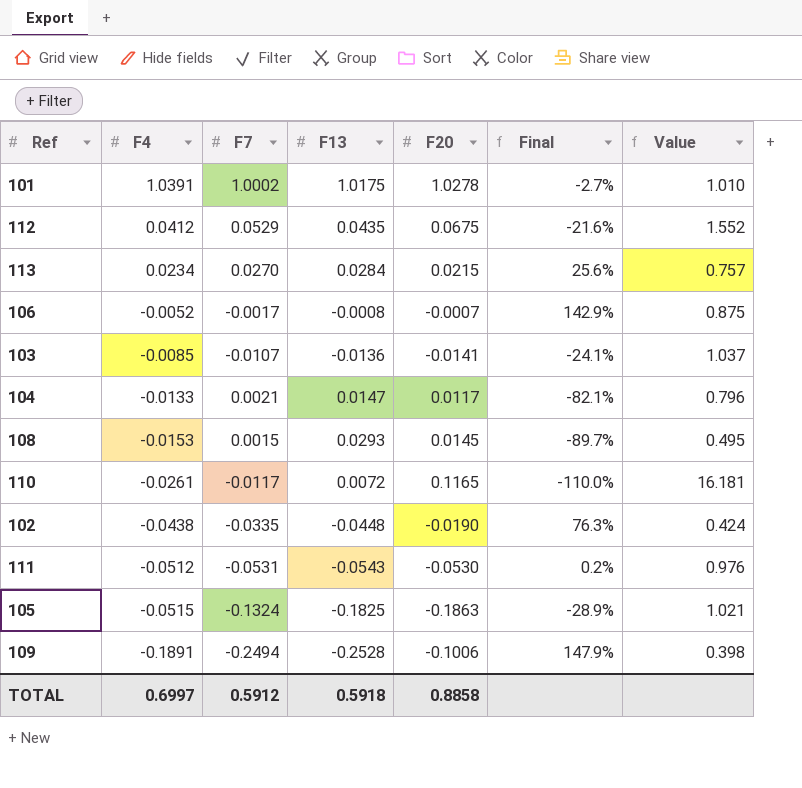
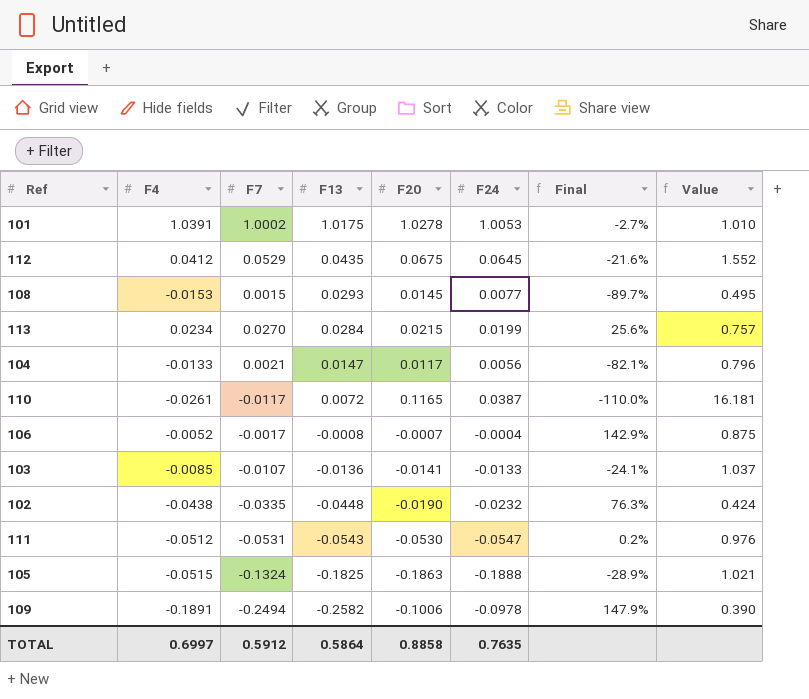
row order: F4 descending -> F13 descending
column F24 | position: none -> 6
109 | F13: -0.2528 -> -0.2582
109 | Value: 0.398 -> 0.390
TOTAL | F13: 0.5918 -> 0.5864

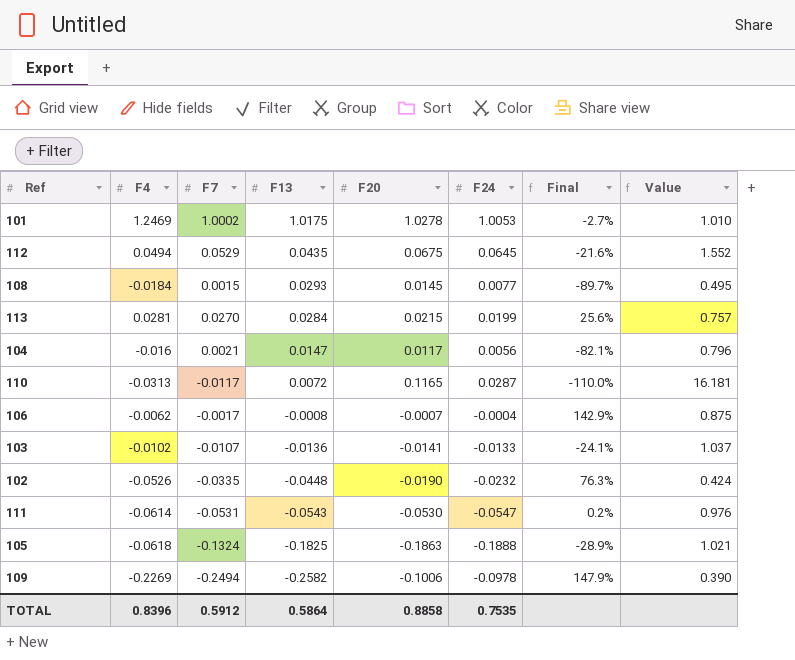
101 | F4: 1.0391 -> 1.2469
112 | F4: 0.0412 -> 0.0494
108 | F4: -0.0153 -> -0.0184
113 | F4: 0.0234 -> 0.0281
104 | F4: -0.0133 -> -0.016
110 | F4: -0.0261 -> -0.0313
110 | F24: 0.0387 -> 0.0287
106 | F4: -0.0052 -> -0.0062
103 | F4: -0.0085 -> -0.0102
102 | F4: -0.0438 -> -0.0526
111 | F4: -0.0512 -> -0.0614
105 | F4: -0.0515 -> -0.0618
109 | F4: -0.1891 -> -0.2269
TOTAL | F4: 0.6997 -> 0.8396
TOTAL | F24: 0.7635 -> 0.7535

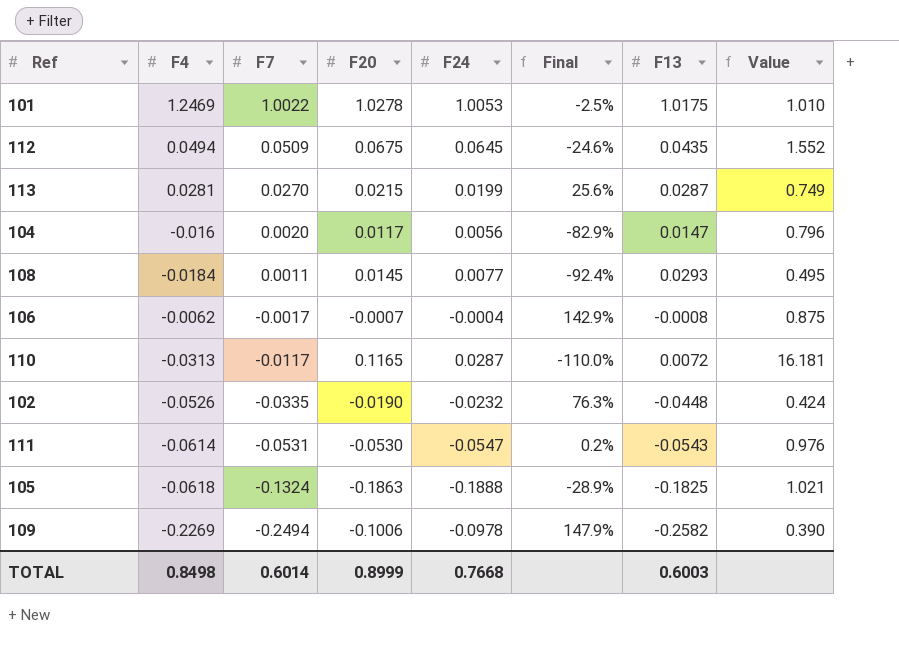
row order: F13 descending -> F7 descending
column F13 | position: 4 -> 7
row 103: -0.0102 | -0.0107 | -0.0136 | -0.0141 | -0.0133 | -24.1% | 1.037 -> none
101 | F7: 1.0002 -> 1.0022
101 | Final: -2.7% -> -2.5%
112 | F7: 0.0529 -> 0.0509
112 | Final: -21.6% -> -24.6%
113 | F13: 0.0284 -> 0.0287
113 | Value: 0.757 -> 0.749
104 | F7: 0.0021 -> 0.0020
104 | Final: -82.1% -> -82.9%
108 | F7: 0.0015 -> 0.0011
108 | Final: -89.7% -> -92.4%
TOTAL | F4: 0.8396 -> 0.8498
TOTAL | F7: 0.5912 -> 0.6014
TOTAL | F20: 0.8858 -> 0.8999
TOTAL | F24: 0.7535 -> 0.7668
TOTAL | F13: 0.5864 -> 0.6003

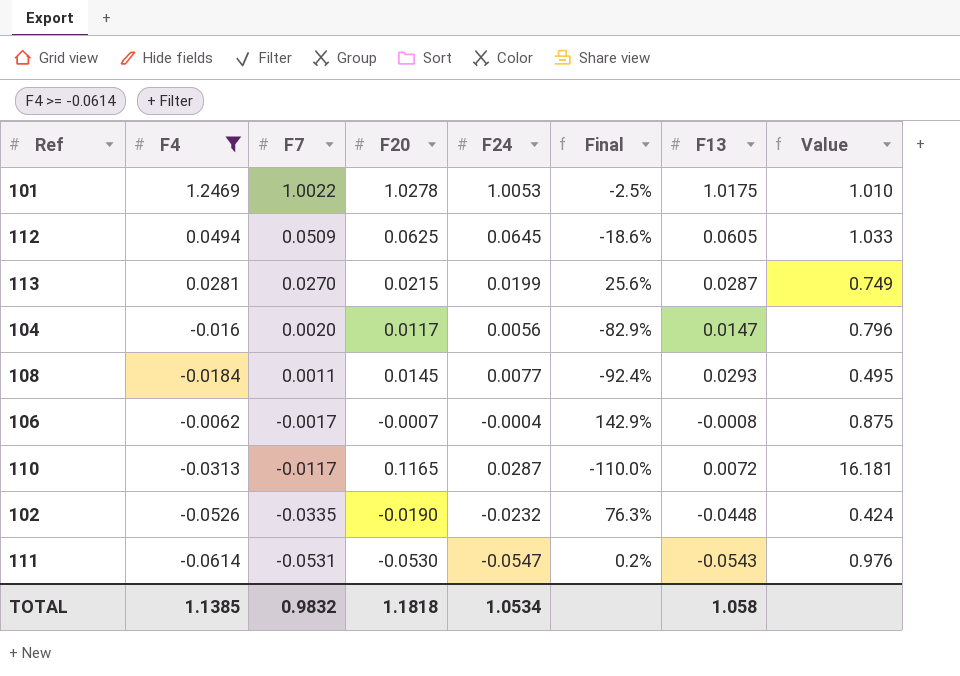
filter: none -> F4 >= -0.0614
112 | F20: 0.0675 -> 0.0625
112 | Final: -24.6% -> -18.6%
112 | F13: 0.0435 -> 0.0605
112 | Value: 1.552 -> 1.033
TOTAL | F4: 0.8498 -> 1.1385
TOTAL | F7: 0.6014 -> 0.9832
TOTAL | F20: 0.8999 -> 1.1818
TOTAL | F24: 0.7668 -> 1.0534
TOTAL | F13: 0.6003 -> 1.058

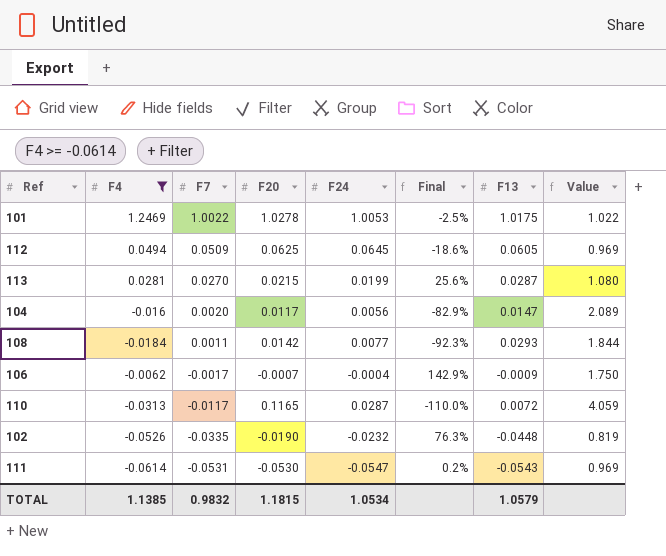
column Value | formula: [F20] / [F13] -> [F20] / [F24]
108 | F20: 0.0145 -> 0.0142
108 | Final: -92.4% -> -92.3%
106 | F13: -0.0008 -> -0.0009
TOTAL | F20: 1.1818 -> 1.1815
TOTAL | F13: 1.058 -> 1.0579

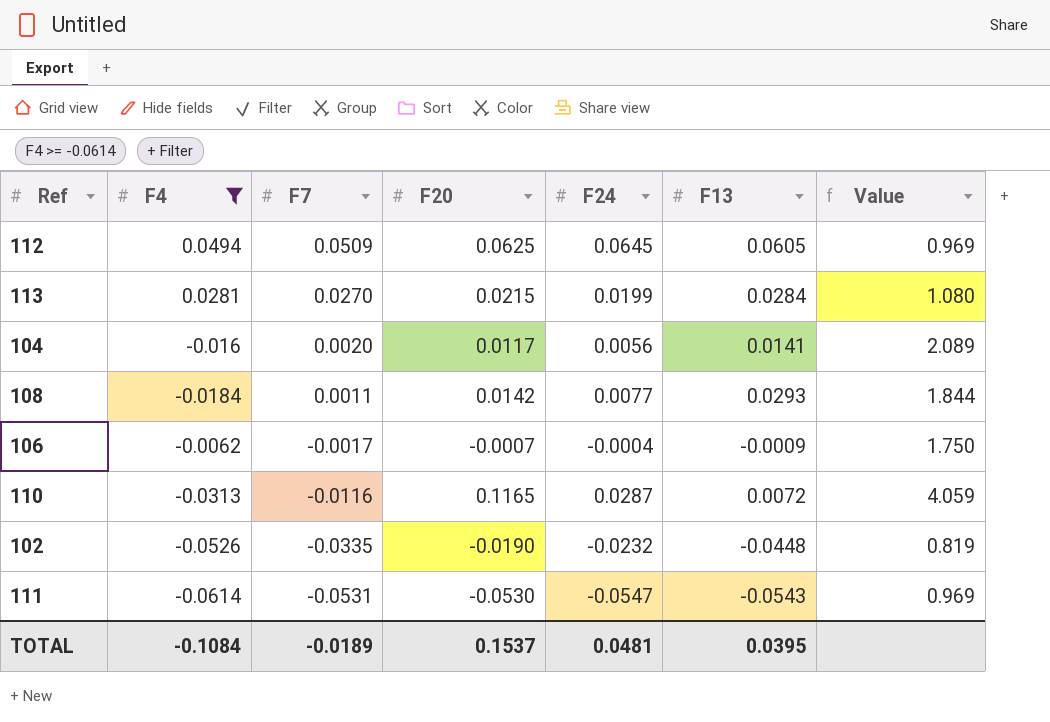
column Final | formula: ([F7] - [F20]) / [F20] -> none
row 101: 1.2469 | 1.0022 | 1.0278 | 1.0053 | -2.5% | 1.0175 | 1.022 -> none
113 | F13: 0.0287 -> 0.0284
104 | F13: 0.0147 -> 0.0141
110 | F7: -0.0117 -> -0.0116
TOTAL | F4: 1.1385 -> -0.1084
TOTAL | F7: 0.9832 -> -0.0189
TOTAL | F20: 1.1815 -> 0.1537
TOTAL | F24: 1.0534 -> 0.0481
TOTAL | F13: 1.0579 -> 0.0395

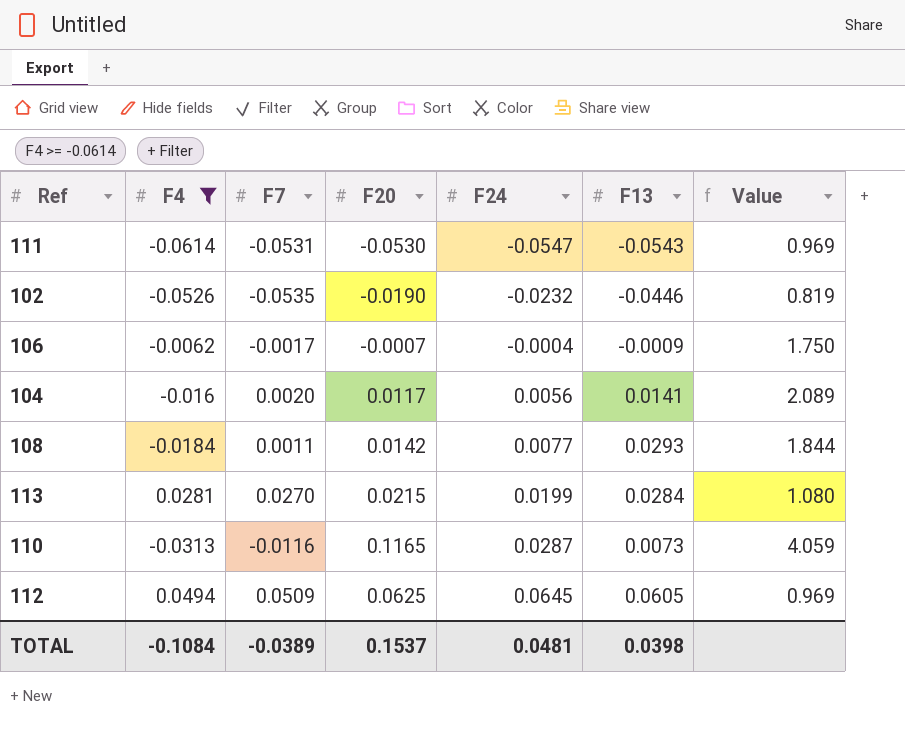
row order: F7 descending -> F24 ascending
102 | F7: -0.0335 -> -0.0535
102 | F13: -0.0448 -> -0.0446
110 | F13: 0.0072 -> 0.0073
TOTAL | F7: -0.0189 -> -0.0389
TOTAL | F13: 0.0395 -> 0.0398

